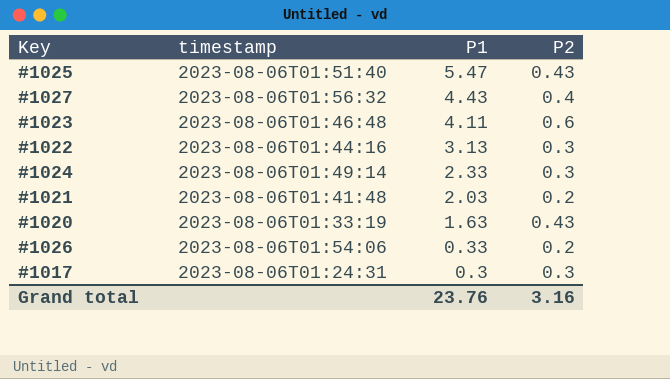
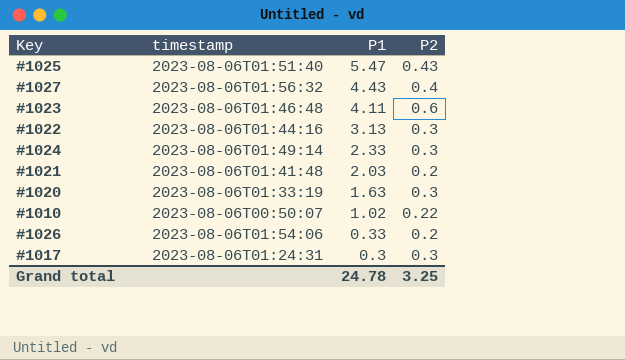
#1020 | P2: 0.43 -> 0.3
row #1010: none -> 2023-08-06T00:50:07 | 1.02 | 0.22
Grand total | P1: 23.76 -> 24.78
Grand total | P2: 3.16 -> 3.25

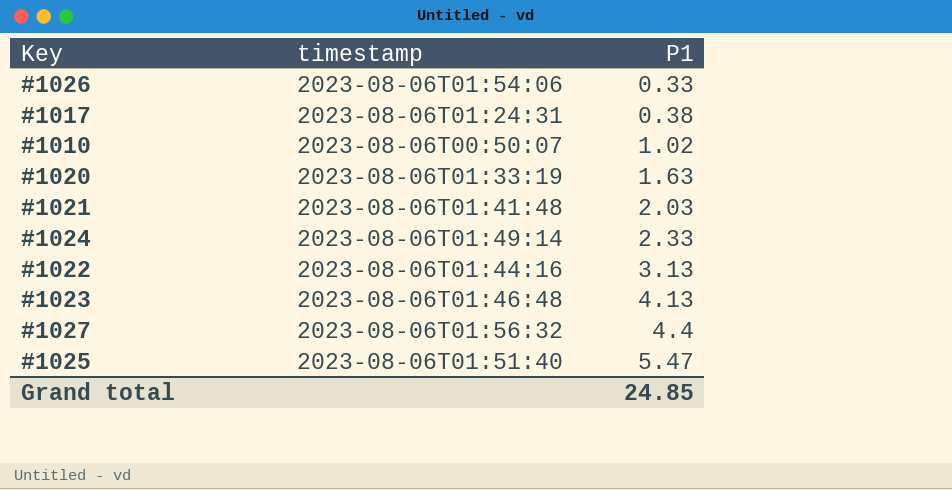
row order: P1 descending -> P1 ascending
column P2 | position: 4 -> none
#1017 | P1: 0.3 -> 0.38
#1023 | P1: 4.11 -> 4.13
#1027 | P1: 4.43 -> 4.4
Grand total | P1: 24.78 -> 24.85

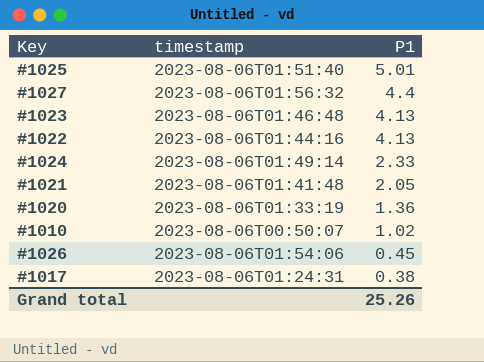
row order: P1 ascending -> P1 descending
#1025 | P1: 5.47 -> 5.01
#1022 | P1: 3.13 -> 4.13
#1021 | P1: 2.03 -> 2.05
#1020 | P1: 1.63 -> 1.36
#1026 | P1: 0.33 -> 0.45
Grand total | P1: 24.85 -> 25.26

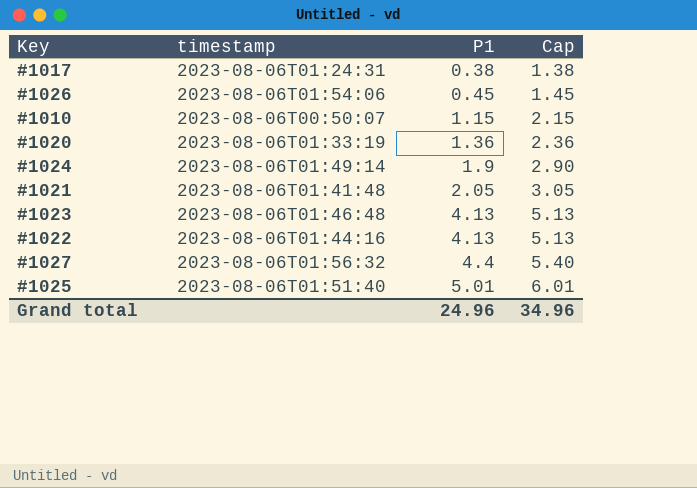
row order: P1 descending -> P1 ascending
column Cap | formula: none -> [P1] + 1
#1010 | P1: 1.02 -> 1.15
#1024 | P1: 2.33 -> 1.9
Grand total | P1: 25.26 -> 24.96

